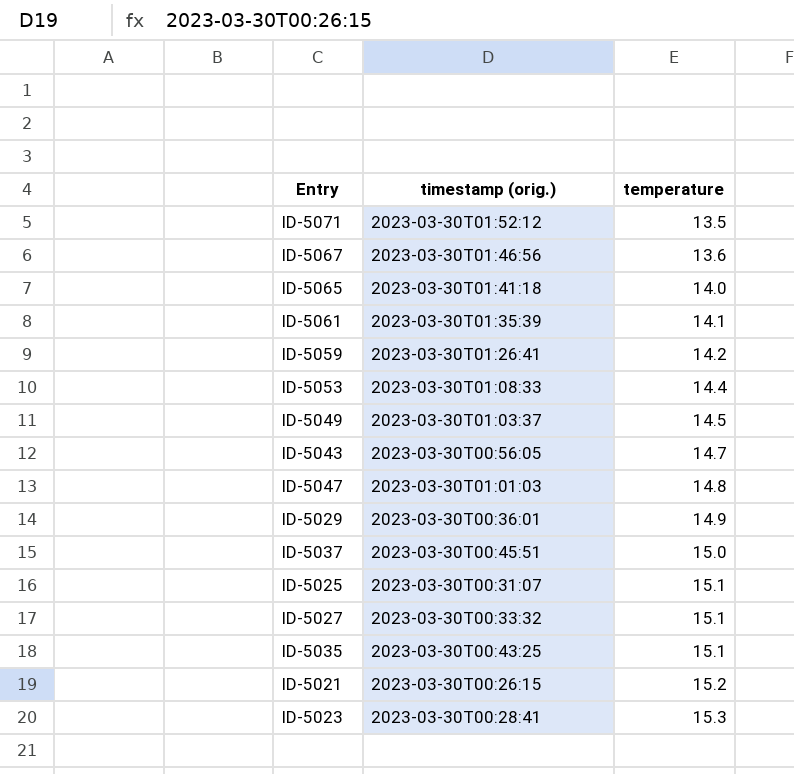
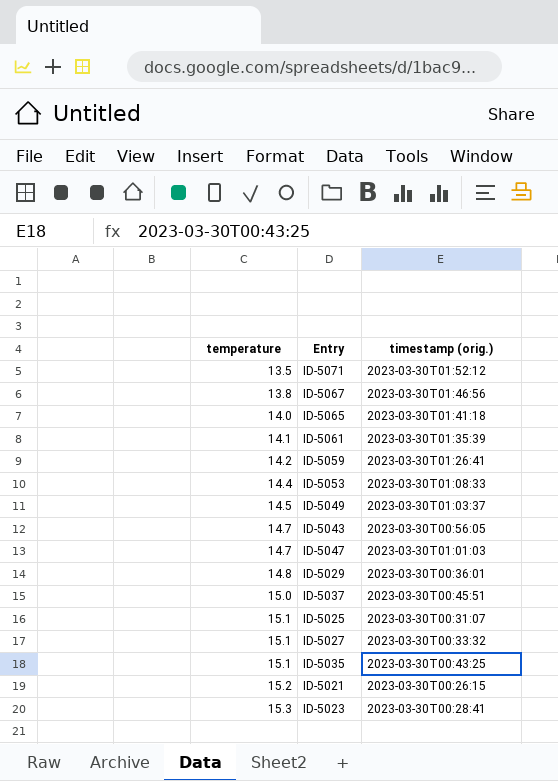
column temperature | position: 3 -> 1
ID-5067 | temperature: 13.6 -> 13.8
ID-5047 | temperature: 14.8 -> 14.7
ID-5029 | temperature: 14.9 -> 14.8

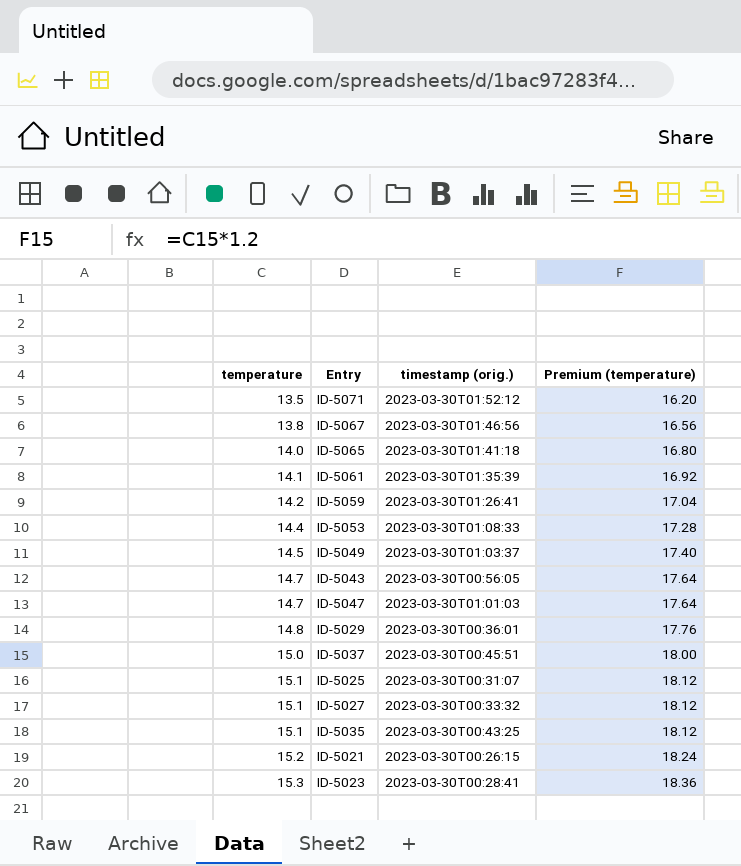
column Premium (temperature) | formula: none -> [temperature] * 1.2

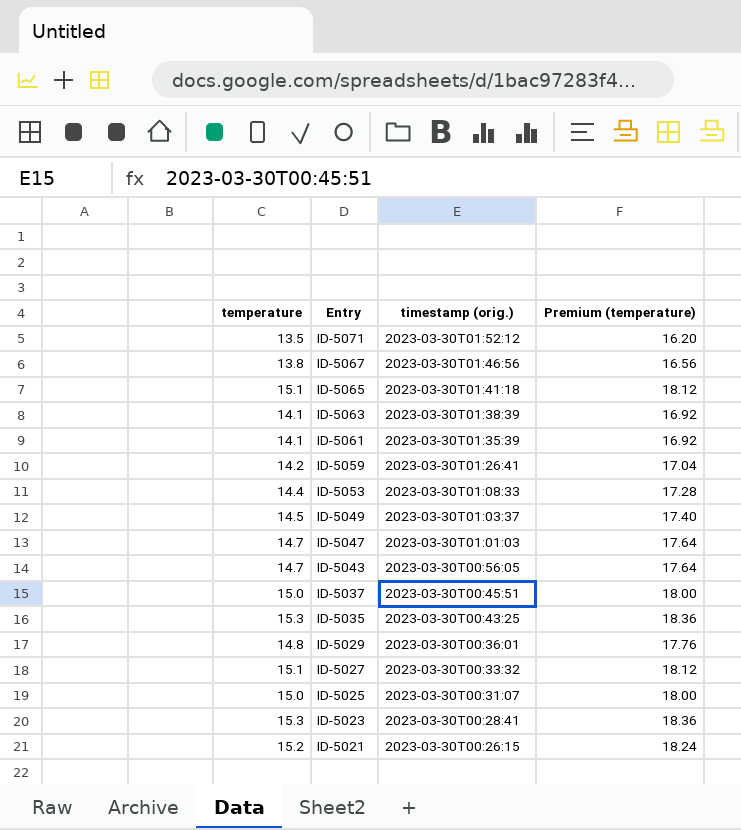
row order: temperature ascending -> Entry descending
ID-5065 | temperature: 14.0 -> 15.1
ID-5065 | Premium (temperature): 16.80 -> 18.12
row ID-5063: none -> 14.1 | 2023-03-30T01:38:39 | 16.92
ID-5035 | temperature: 15.1 -> 15.3
ID-5035 | Premium (temperature): 18.12 -> 18.36
ID-5025 | temperature: 15.1 -> 15.0
ID-5025 | Premium (temperature): 18.12 -> 18.00

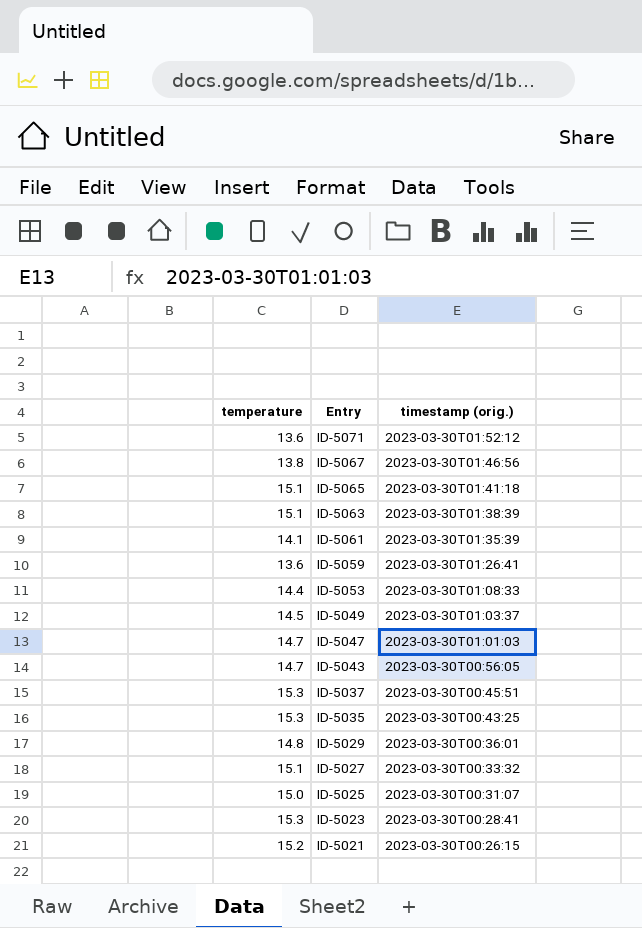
column Premium (temperature) | formula: [temperature] * 1.2 -> none
ID-5071 | temperature: 13.5 -> 13.6
ID-5063 | temperature: 14.1 -> 15.1
ID-5059 | temperature: 14.2 -> 13.6
ID-5037 | temperature: 15.0 -> 15.3

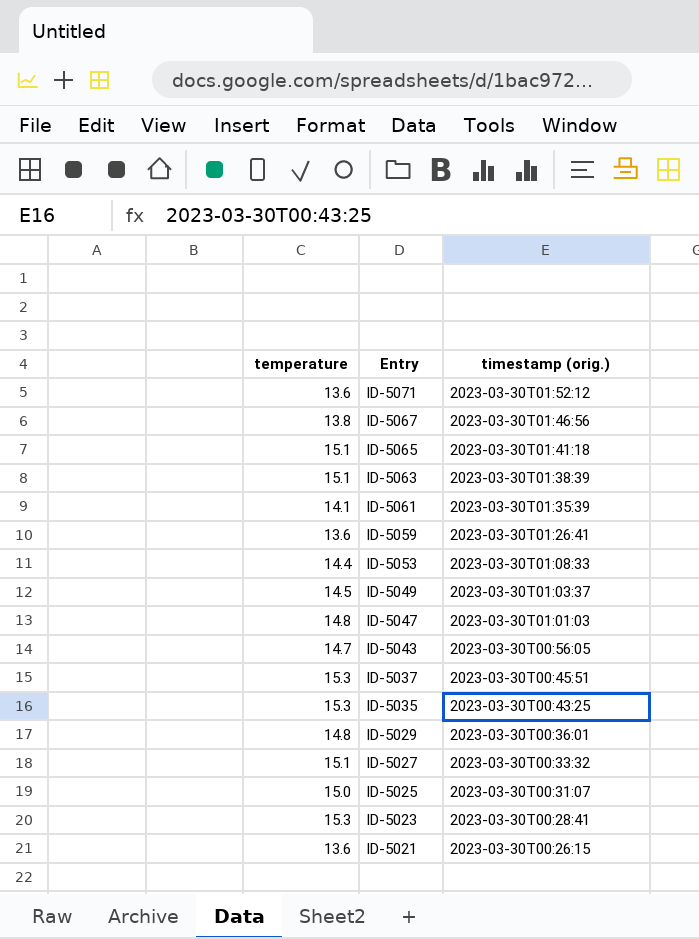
ID-5047 | temperature: 14.7 -> 14.8
ID-5021 | temperature: 15.2 -> 13.6

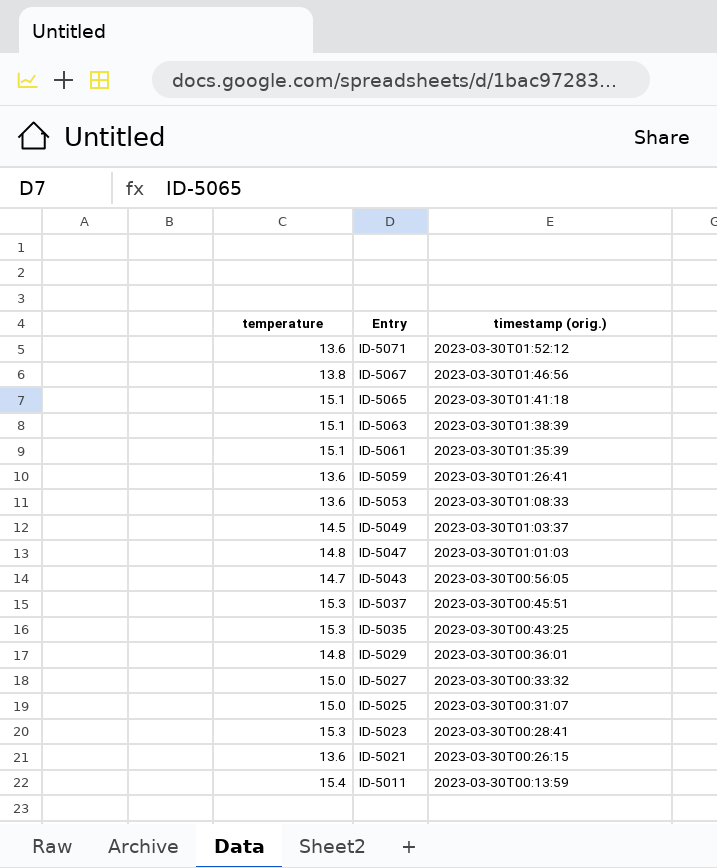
ID-5061 | temperature: 14.1 -> 15.1
ID-5053 | temperature: 14.4 -> 13.6
ID-5027 | temperature: 15.1 -> 15.0
row ID-5011: none -> 15.4 | 2023-03-30T00:13:59

